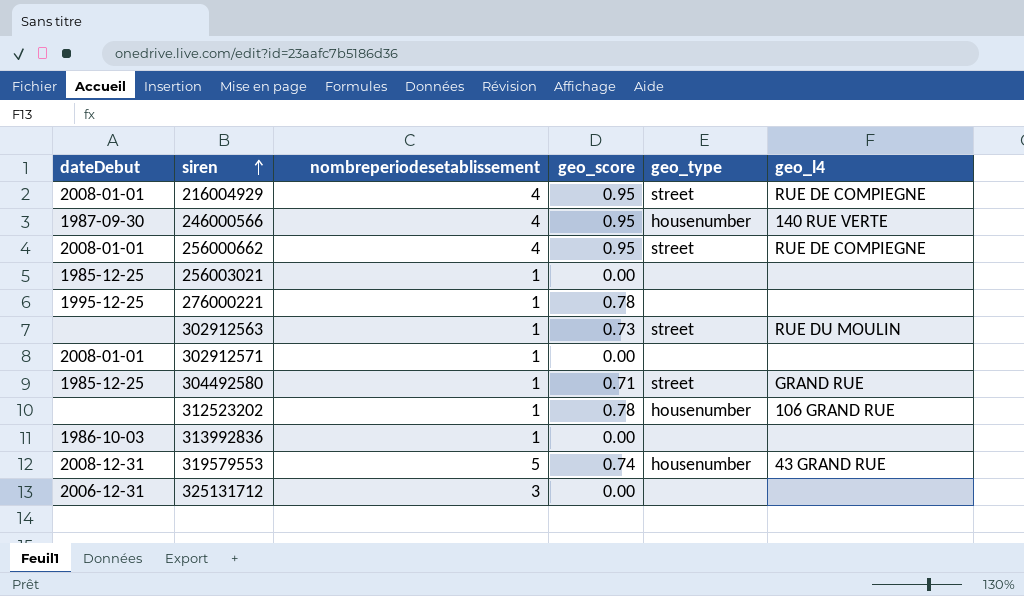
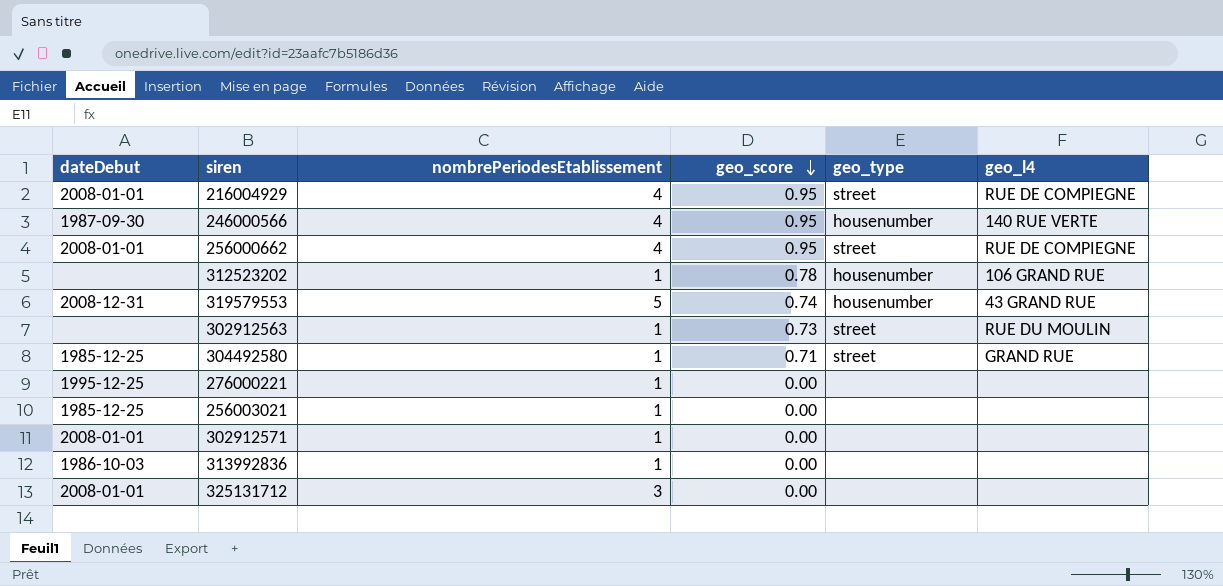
row order: siren ascending -> geo_score descending
column name: nombreperiodesetablissement -> nombrePeriodesEtablissement
276000221 | geo_score: 0.78 -> 0.00
325131712 | dateDebut: 2006-12-31 -> 2008-01-01

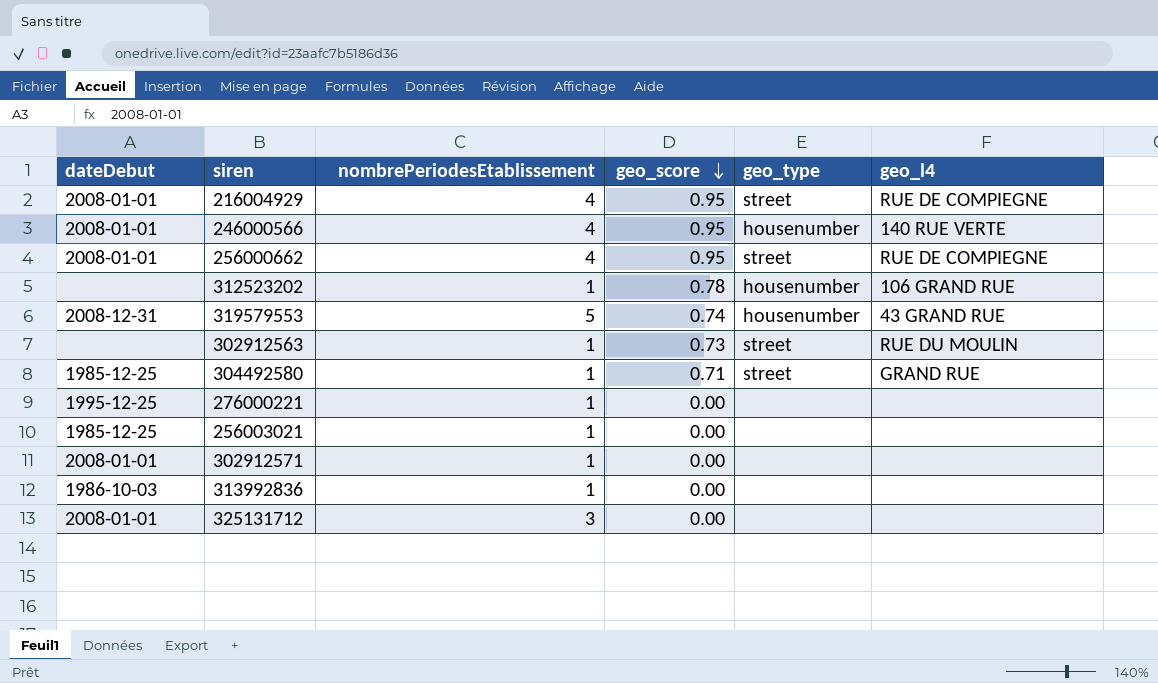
246000566 | dateDebut: 1987-09-30 -> 2008-01-01

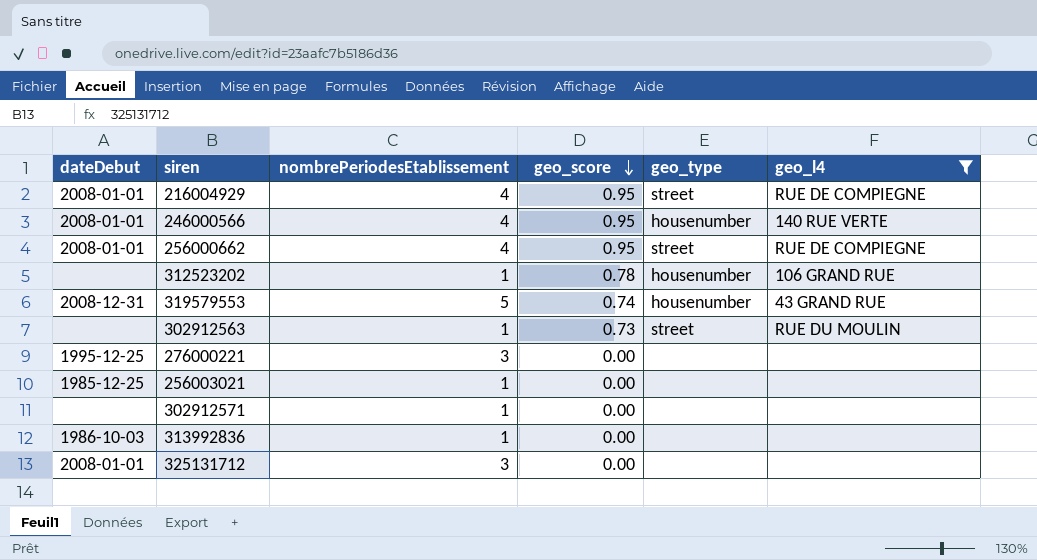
filter: none -> geo_l4 != GRAND RUE
276000221 | nombrePeriodesEtablissement: 1 -> 3
302912571 | dateDebut: 2008-01-01 -> none

